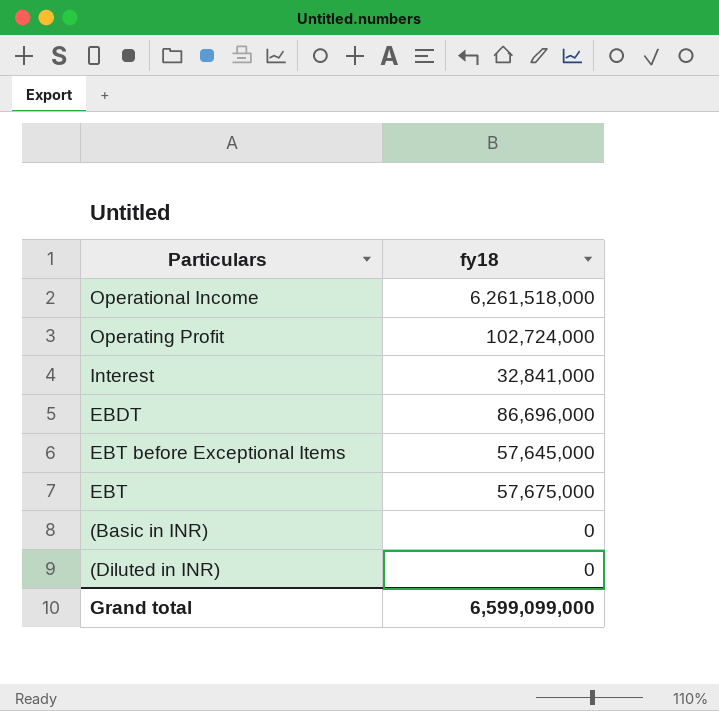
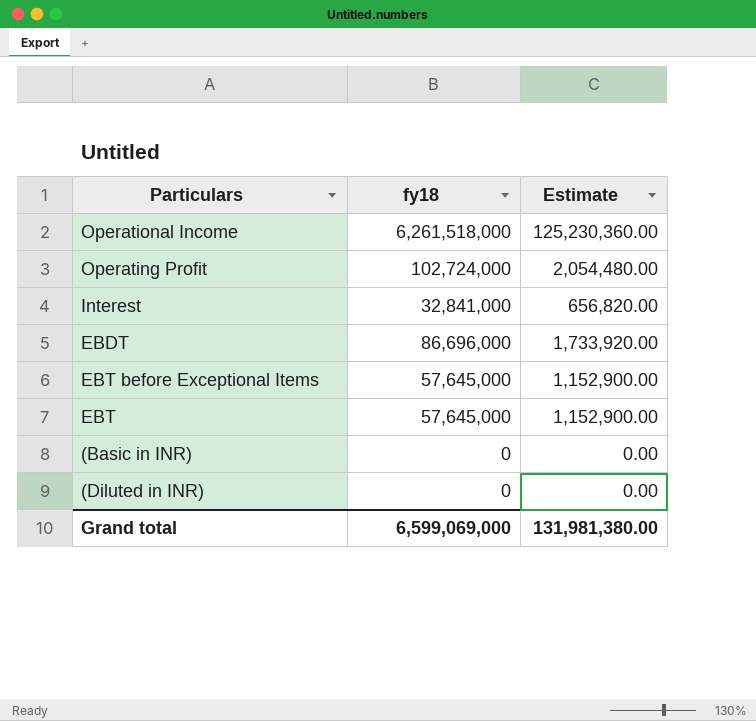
column Estimate | formula: none -> [fy18] * 0.02
EBT | fy18: 57,675,000 -> 57,645,000
Grand total | fy18: 6,599,099,000 -> 6,599,069,000

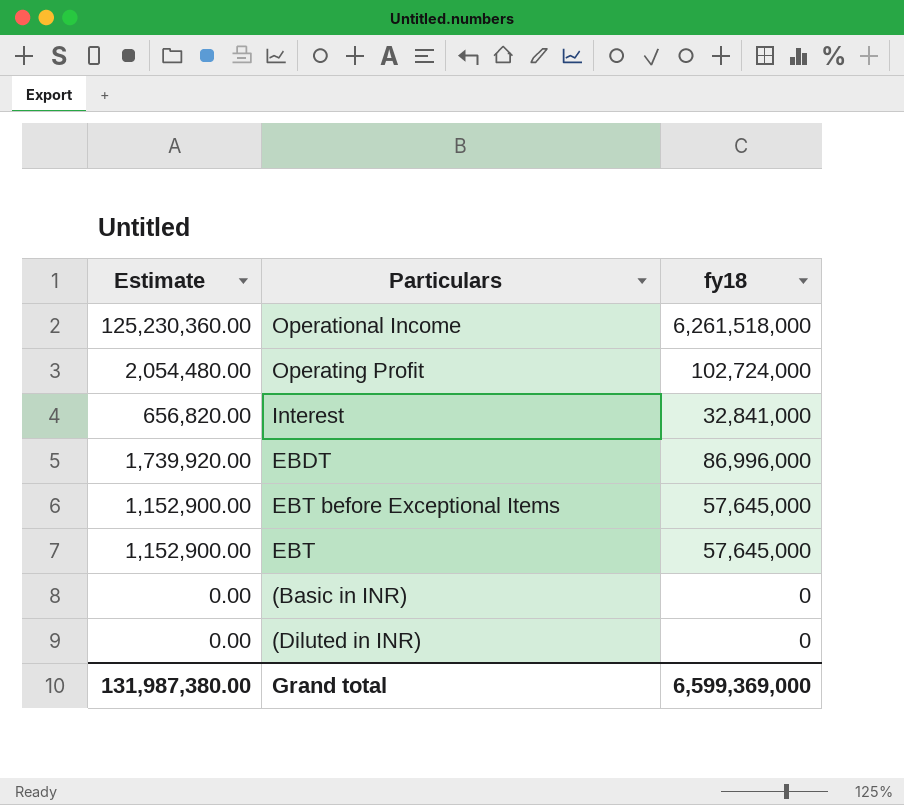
column Estimate | position: 3 -> 1
EBDT | Estimate: 1,733,920.00 -> 1,739,920.00
EBDT | fy18: 86,696,000 -> 86,996,000
Grand total | Estimate: 131,981,380.00 -> 131,987,380.00
Grand total | fy18: 6,599,069,000 -> 6,599,369,000

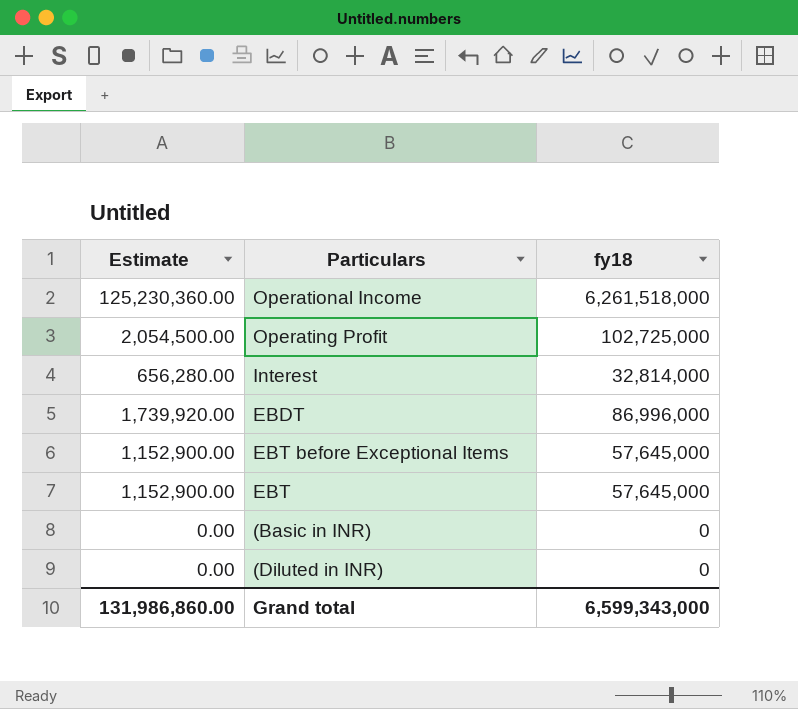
Operating Profit | Estimate: 2,054,480.00 -> 2,054,500.00
Operating Profit | fy18: 102,724,000 -> 102,725,000
Interest | Estimate: 656,820.00 -> 656,280.00
Interest | fy18: 32,841,000 -> 32,814,000
Grand total | Estimate: 131,987,380.00 -> 131,986,860.00
Grand total | fy18: 6,599,369,000 -> 6,599,343,000

